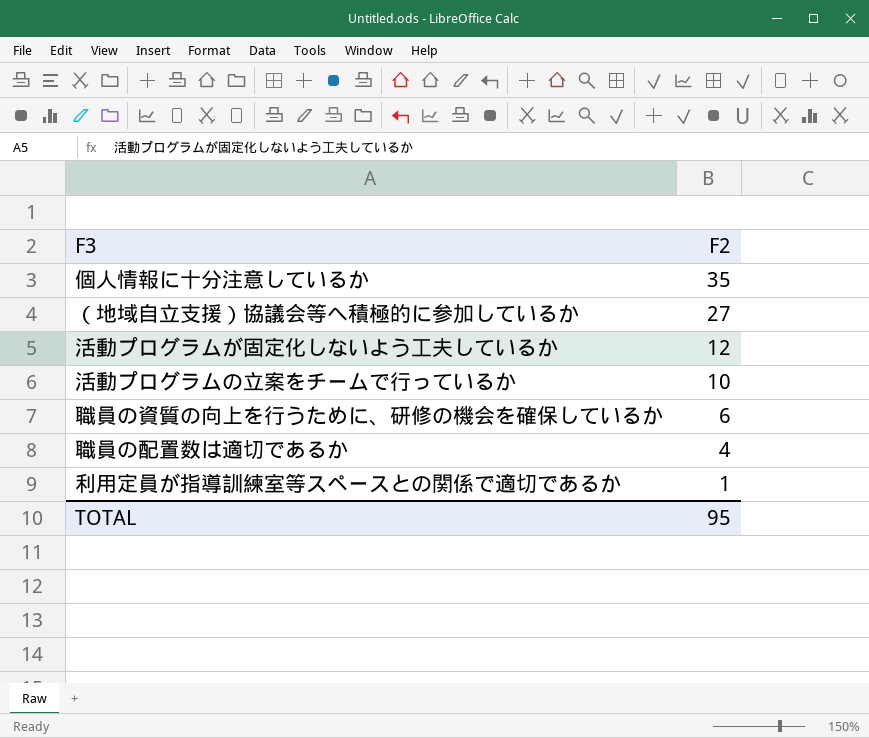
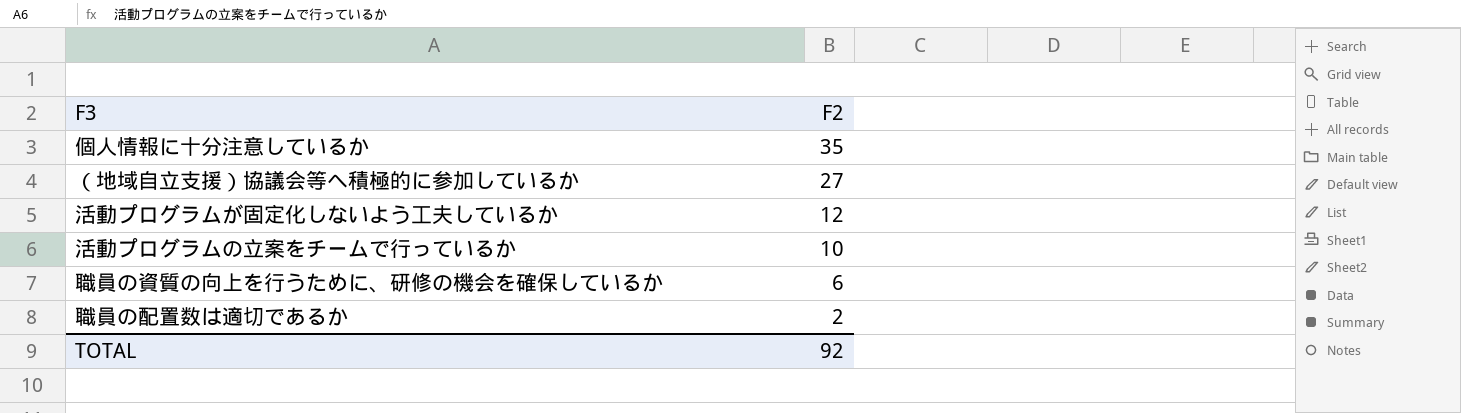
row 利用定員が指導訓練室等スペースとの関係で適切であるか: 1 -> none
職員の配置数は適切であるか | F2: 4 -> 2
TOTAL | F2: 95 -> 92

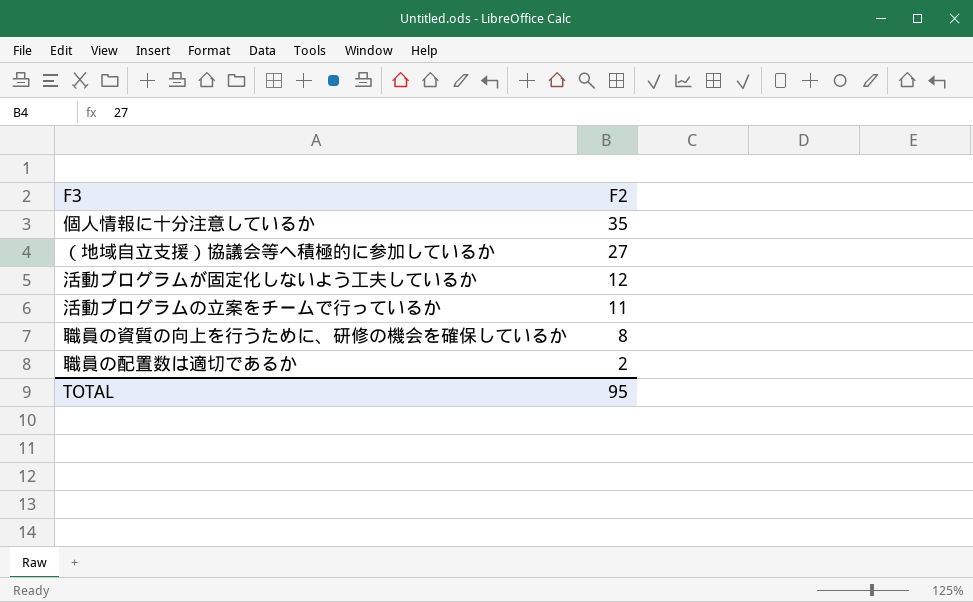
活動プログラムの立案をチームで行っているか | F2: 10 -> 11
職員の資質の向上を行うために、研修の機会を確保しているか | F2: 6 -> 8
TOTAL | F2: 92 -> 95

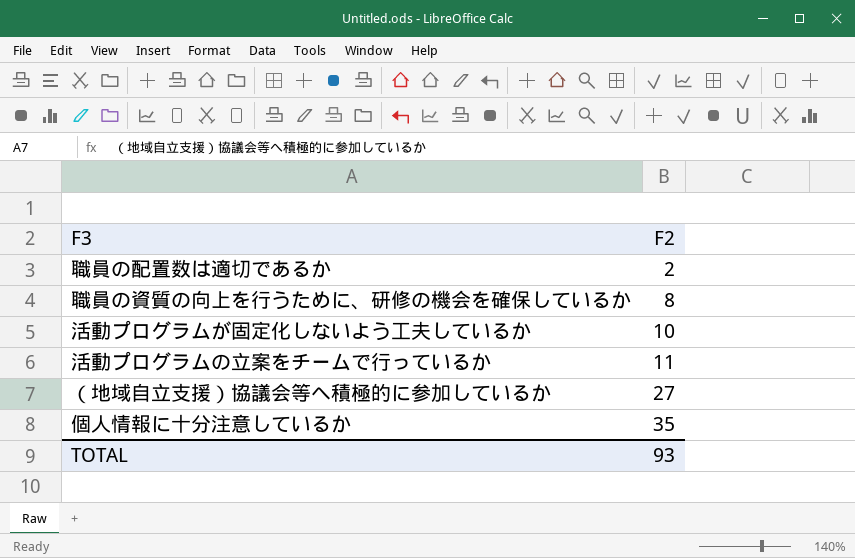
row order: F2 descending -> F2 ascending
活動プログラムが固定化しないよう工夫しているか | F2: 12 -> 10
TOTAL | F2: 95 -> 93

